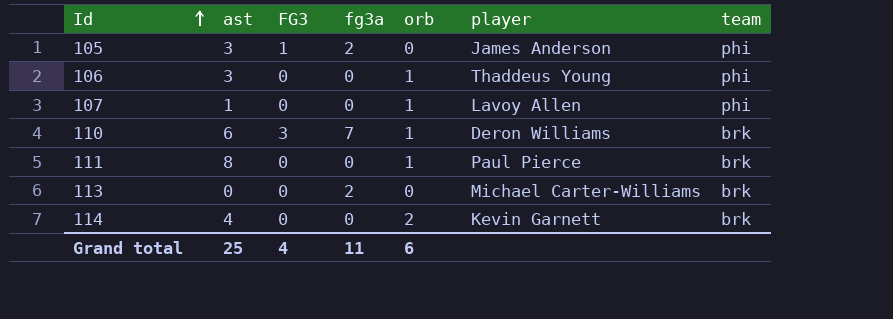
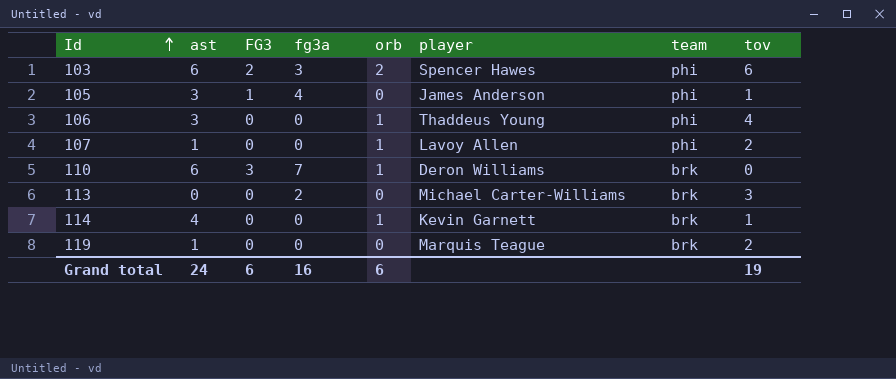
column tov | position: none -> 8
row 111: 8 | 0 | 0 | 1 | Paul Pierce | brk -> none
row 103: none -> 6 | 2 | 3 | 2 | Spencer Hawes | phi | 6
105 | fg3a: 2 -> 4
114 | orb: 2 -> 1
row 119: none -> 1 | 0 | 0 | 0 | Marquis Teague | brk | 2
Grand total | ast: 25 -> 24
Grand total | FG3: 4 -> 6
Grand total | fg3a: 11 -> 16

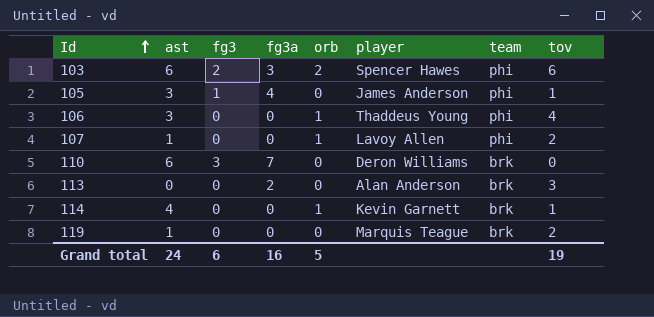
column name: FG3 -> fg3
110 | orb: 1 -> 0
113 | player: Michael Carter-Williams -> Alan Anderson
Grand total | orb: 6 -> 5

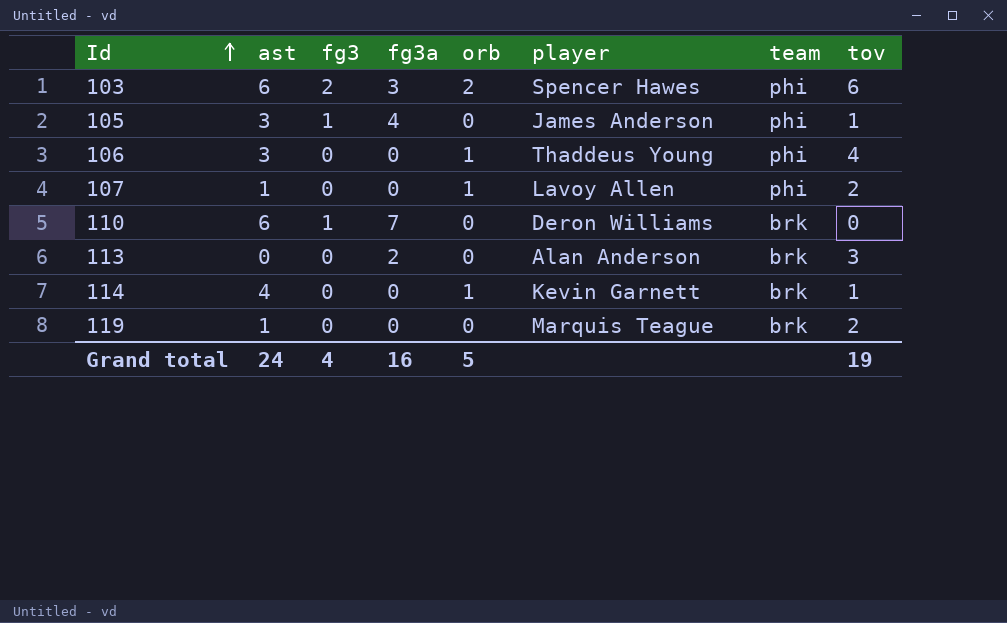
110 | fg3: 3 -> 1
Grand total | fg3: 6 -> 4

